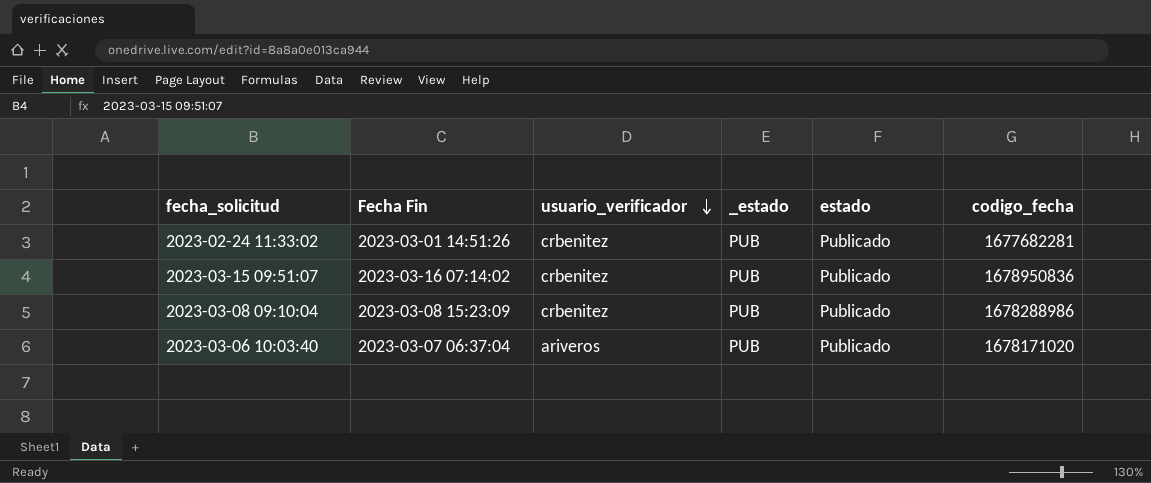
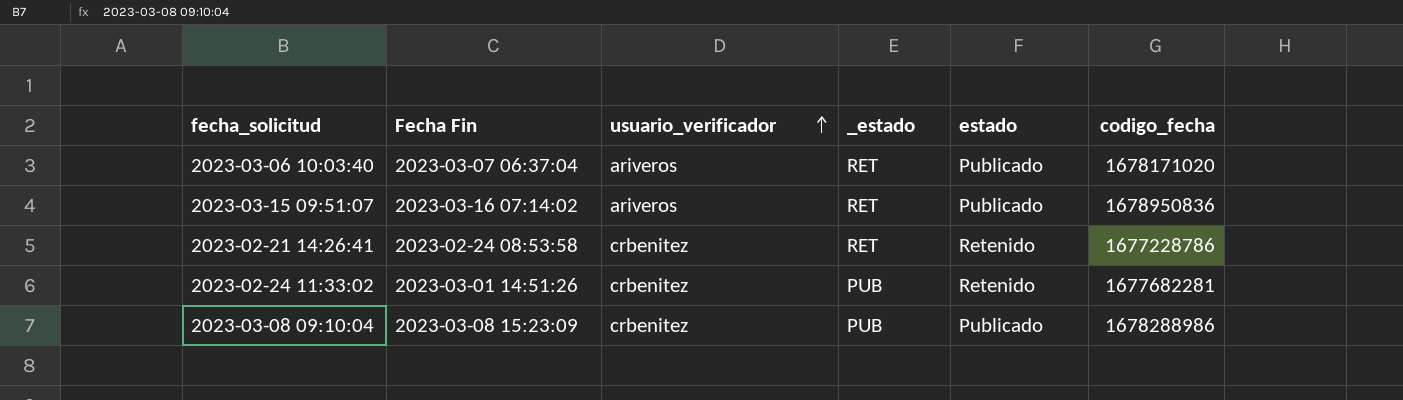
row order: usuario_verificador descending -> usuario_verificador ascending
2023-03-06 10:03:40 | _estado: PUB -> RET
2023-03-15 09:51:07 | usuario_verificador: crbenitez -> ariveros
2023-03-15 09:51:07 | _estado: PUB -> RET
row 2023-02-21 14:26:41: none -> 2023-02-24 08:53:58 | crbenitez | RET | Retenido | 1677228786
2023-02-24 11:33:02 | estado: Publicado -> Retenido

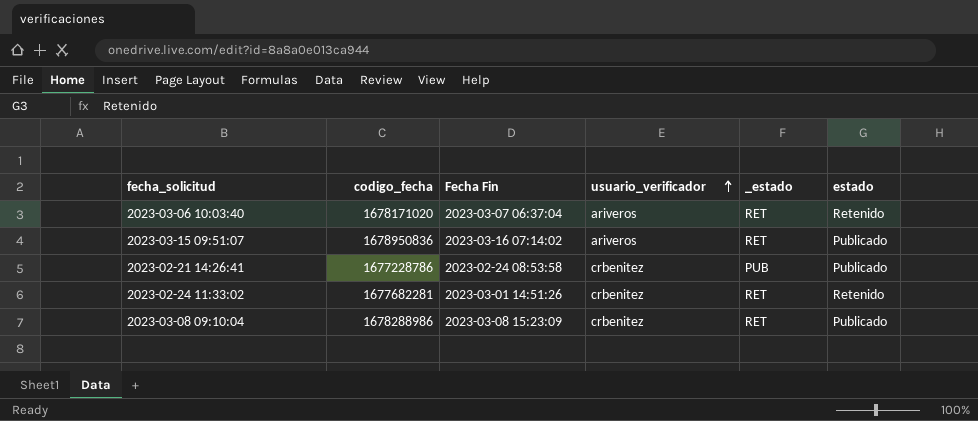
column codigo_fecha | position: 6 -> 2
2023-03-06 10:03:40 | estado: Publicado -> Retenido
2023-02-21 14:26:41 | _estado: RET -> PUB
2023-02-21 14:26:41 | estado: Retenido -> Publicado
2023-02-24 11:33:02 | _estado: PUB -> RET
2023-03-08 09:10:04 | _estado: PUB -> RET

